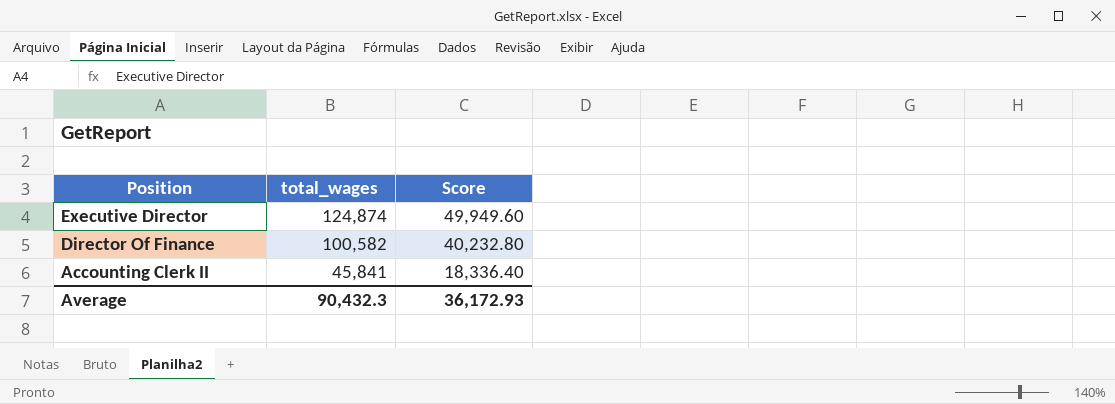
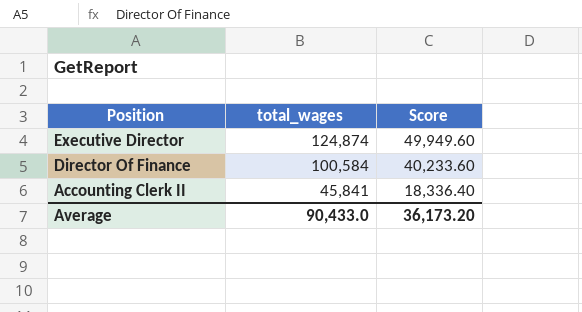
Director Of Finance | total_wages: 100,582 -> 100,584
Director Of Finance | Score: 40,232.80 -> 40,233.60
Average | total_wages: 90,432.3 -> 90,433.0
Average | Score: 36,172.93 -> 36,173.20

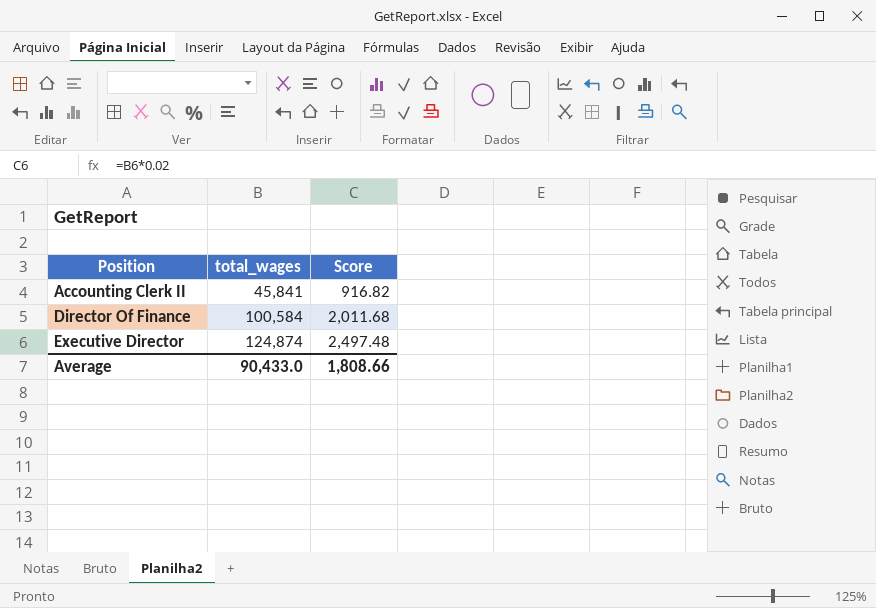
row order: Position descending -> Position ascending
column Score | formula: [total_wages] * 0.4 -> [total_wages] * 0.02
Average | Score: 36,173.20 -> 1,808.66

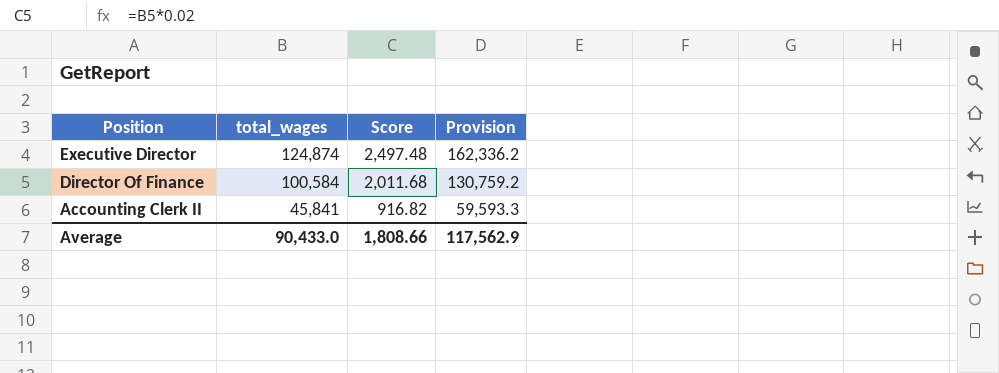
row order: Position ascending -> Position descending
column Provision | formula: none -> [total_wages] * 1.3

